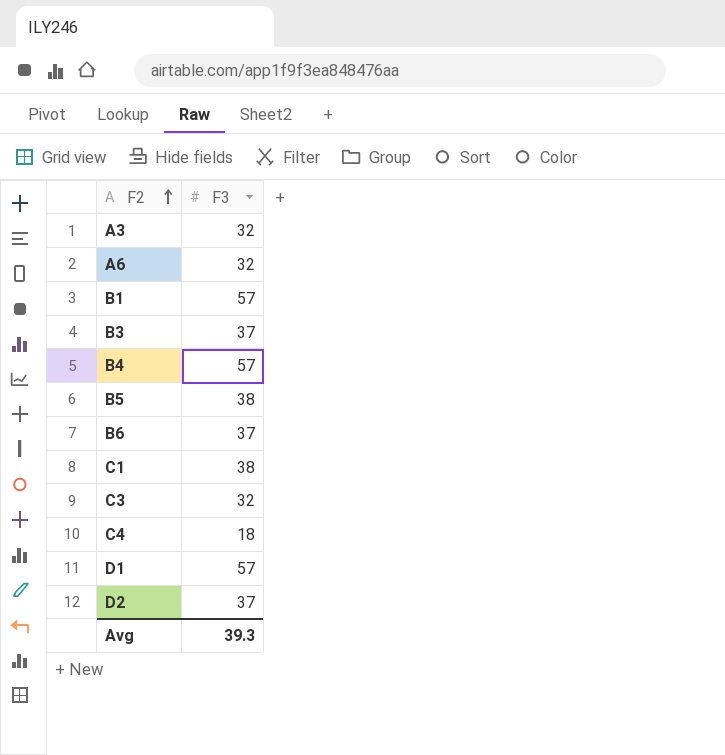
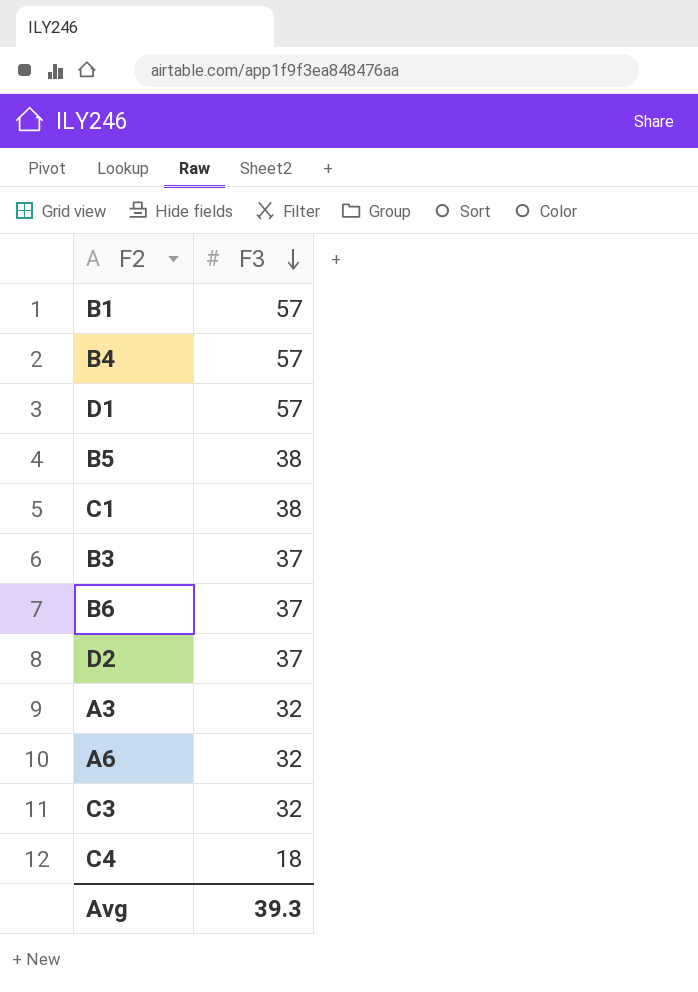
row order: F2 ascending -> F3 descending

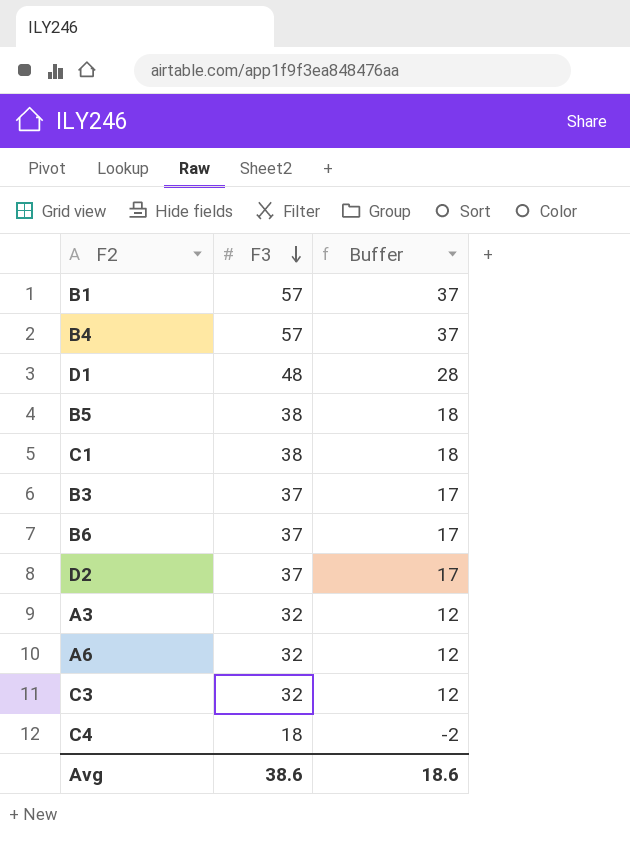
column Buffer | formula: none -> [F3] - 20
D1 | F3: 57 -> 48
Avg | F3: 39.3 -> 38.6

